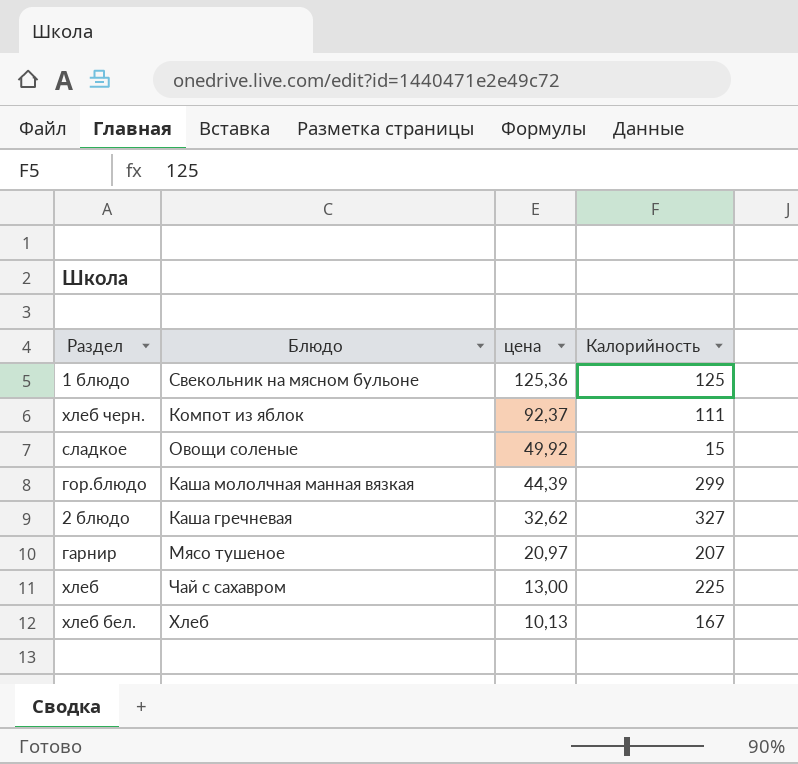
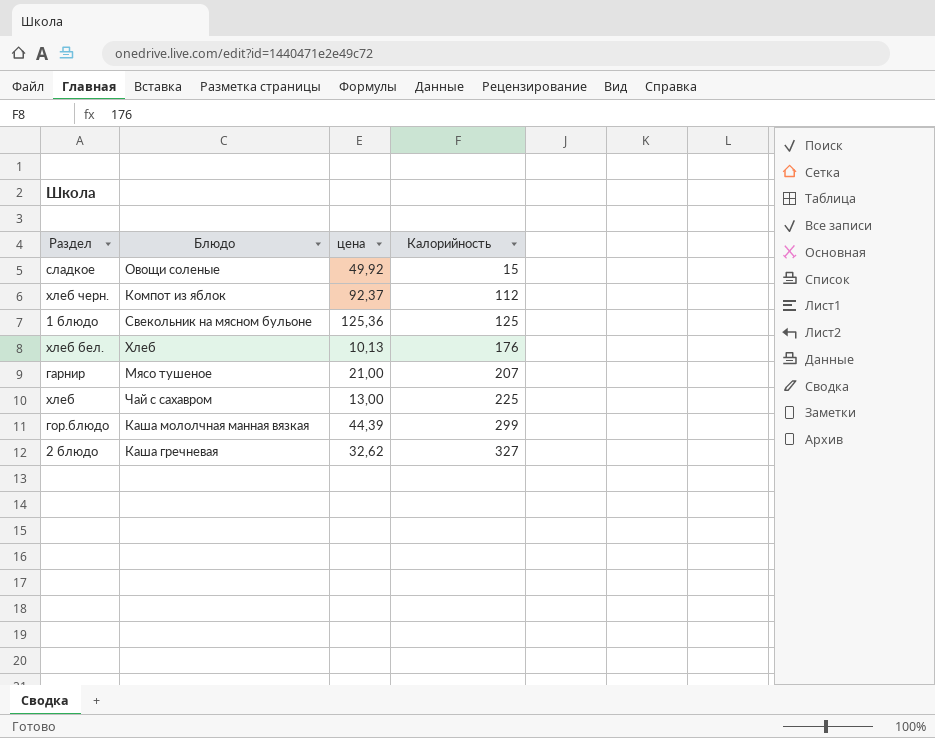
row order: цена descending -> Калорийность ascending
хлеб черн. | Калорийность: 111 -> 112
хлеб бел. | Калорийность: 167 -> 176
гарнир | цена: 20,97 -> 21,00

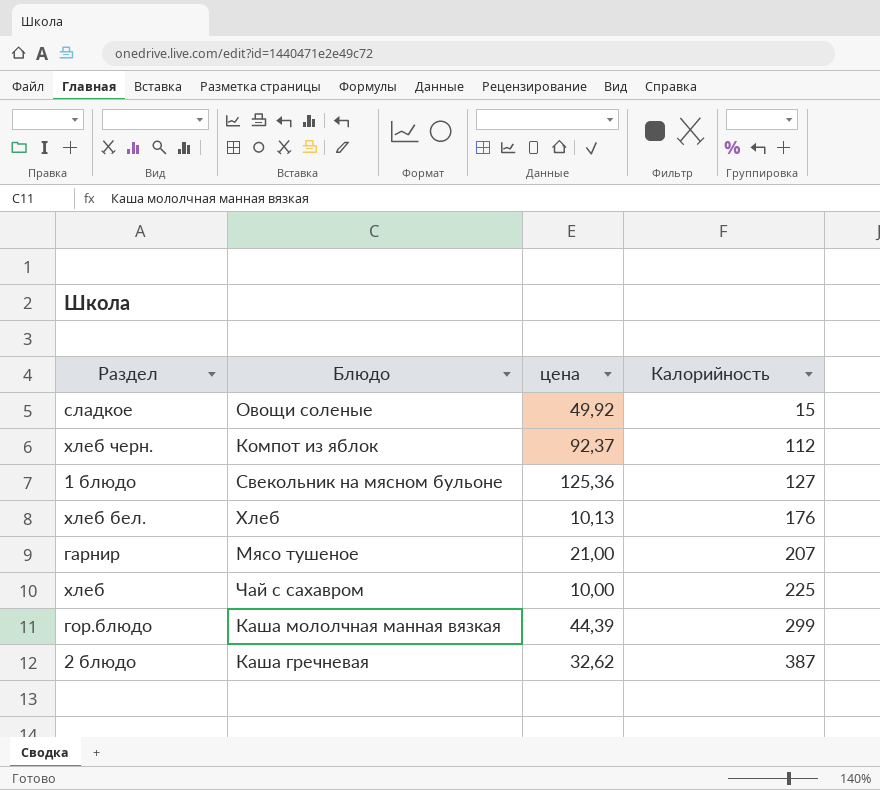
1 блюдо | Калорийность: 125 -> 127
хлеб | цена: 13,00 -> 10,00
2 блюдо | Калорийность: 327 -> 387

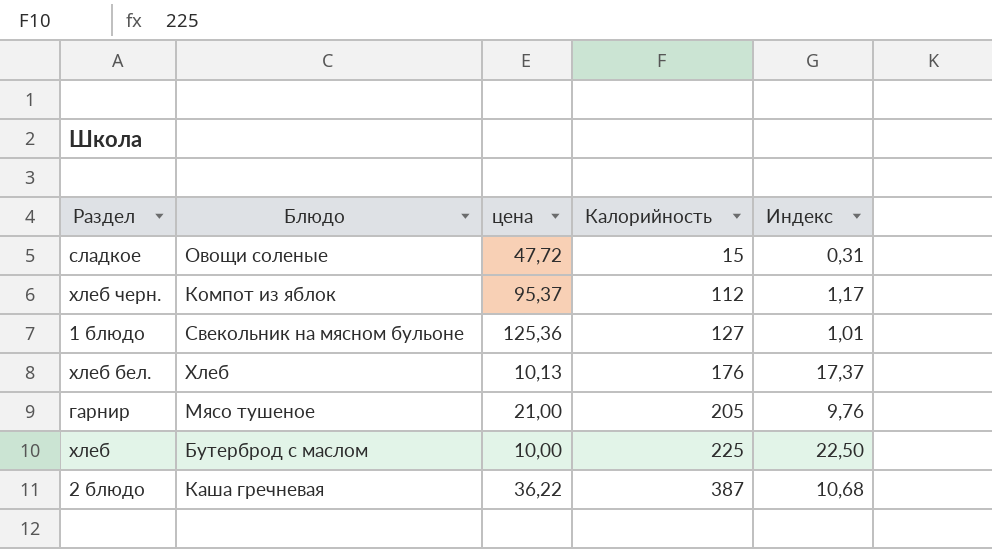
column Индекс | formula: none -> [Калорийность] / [цена]
row гор.блюдо: Каша мололчная манная вязкая | 44,39 | 299 -> none
сладкое | цена: 49,92 -> 47,72
хлеб черн. | цена: 92,37 -> 95,37
гарнир | Калорийность: 207 -> 205
хлеб | Блюдо: Чай с сахавром -> Бутерброд с маслом
2 блюдо | цена: 32,62 -> 36,22

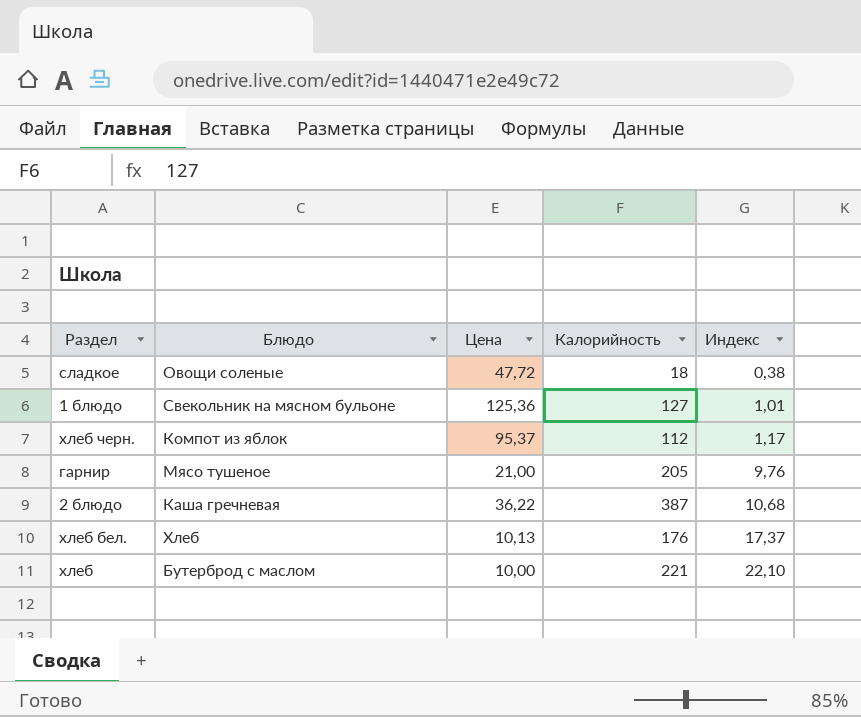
row order: Калорийность ascending -> Индекс ascending
column name: цена -> Цена
сладкое | Калорийность: 15 -> 18
сладкое | Индекс: 0,31 -> 0,38
хлеб | Калорийность: 225 -> 221
хлеб | Индекс: 22,50 -> 22,10

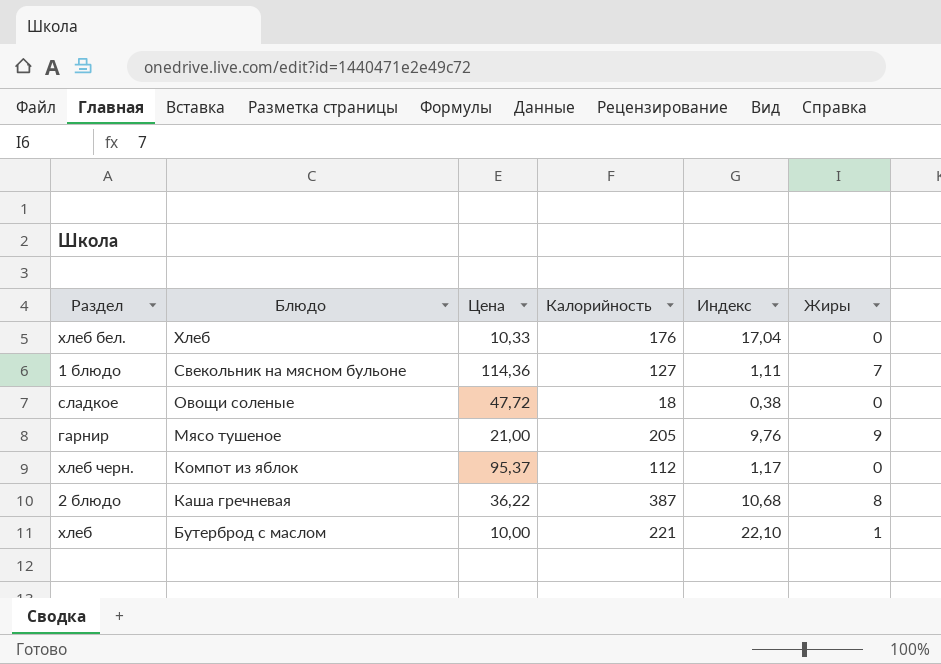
row order: Индекс ascending -> Блюдо descending
column Жиры | position: none -> 6
хлеб бел. | Цена: 10,13 -> 10,33
хлеб бел. | Индекс: 17,37 -> 17,04
1 блюдо | Цена: 125,36 -> 114,36
1 блюдо | Индекс: 1,01 -> 1,11

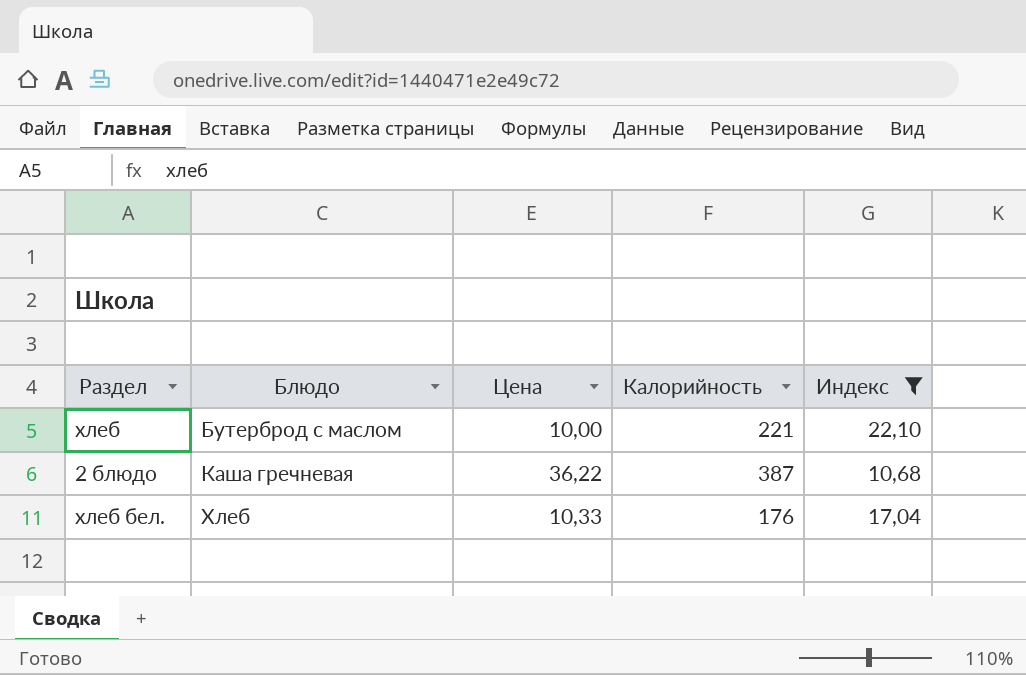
filter: none -> Индекс >= 10,68
row order: Блюдо descending -> Блюдо ascending
column Жиры | position: 6 -> none

